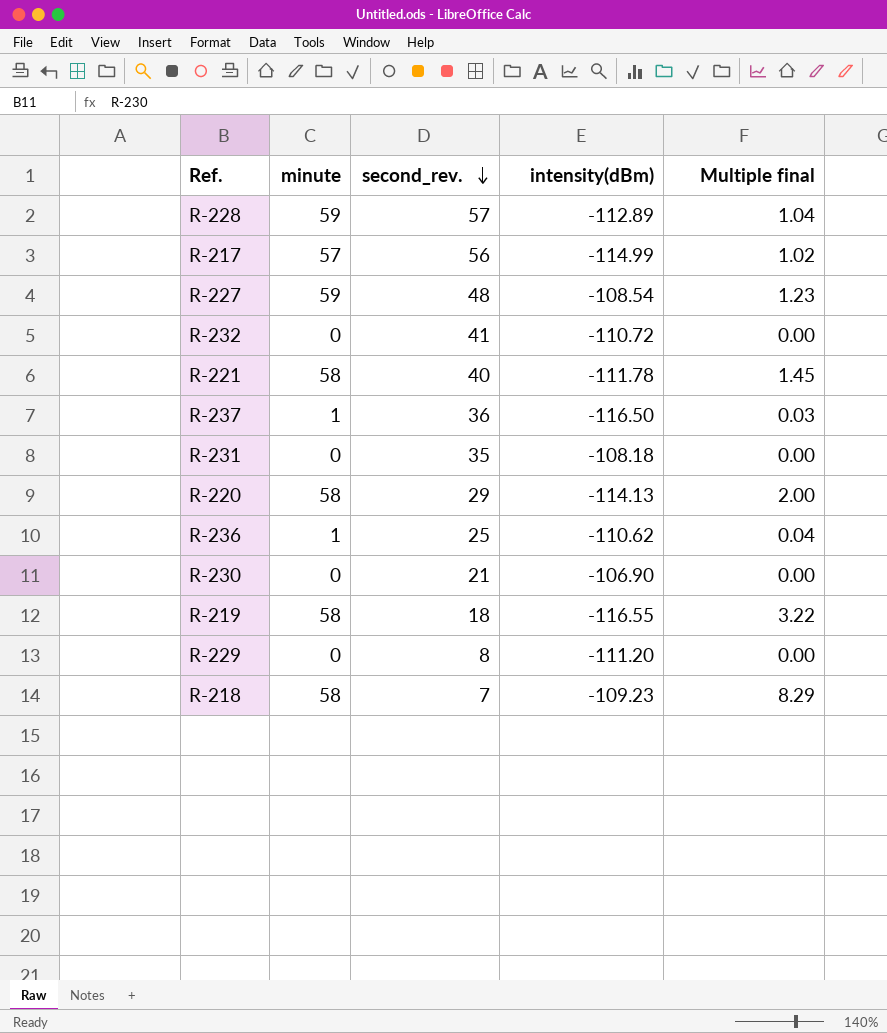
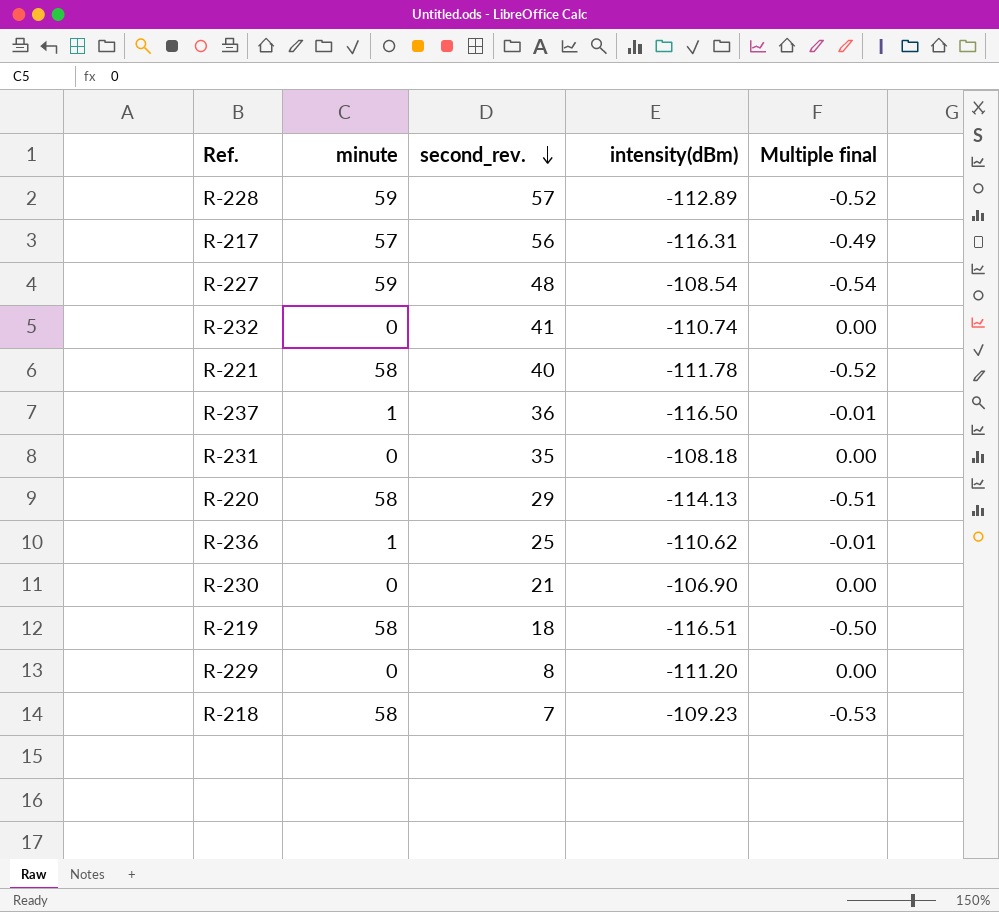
column Multiple final | formula: [minute] / [second_rev.] -> [minute] / [intensity(dBm)]
R-217 | intensity(dBm): -114.99 -> -116.31
R-232 | intensity(dBm): -110.72 -> -110.74
R-219 | intensity(dBm): -116.55 -> -116.51

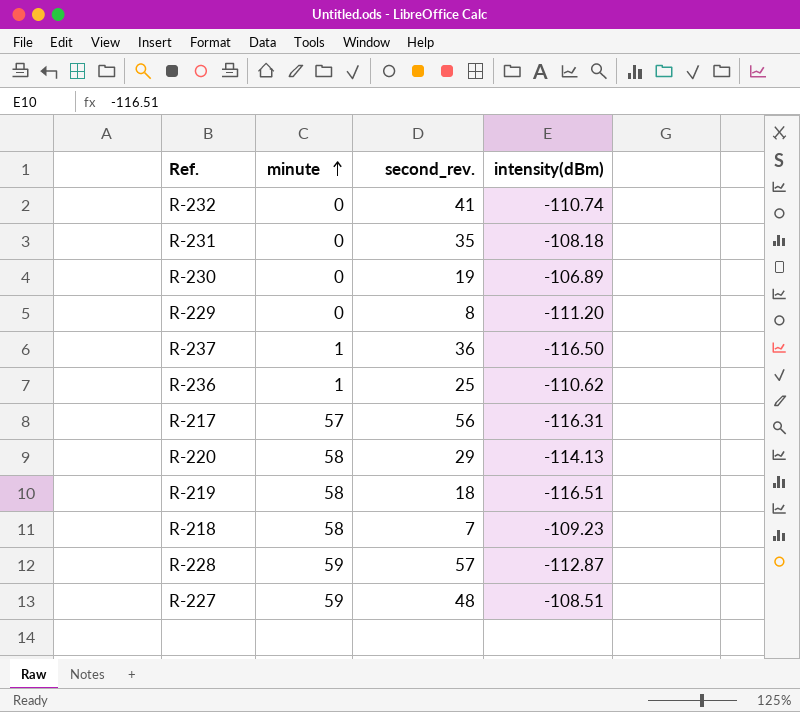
row order: second_rev. descending -> minute ascending
column Multiple final | formula: [minute] / [intensity(dBm)] -> none
row R-221: 58 | 40 | -111.78 | -0.52 -> none
R-230 | second_rev.: 21 -> 19
R-230 | intensity(dBm): -106.90 -> -106.89
R-228 | intensity(dBm): -112.89 -> -112.87
R-227 | intensity(dBm): -108.54 -> -108.51

